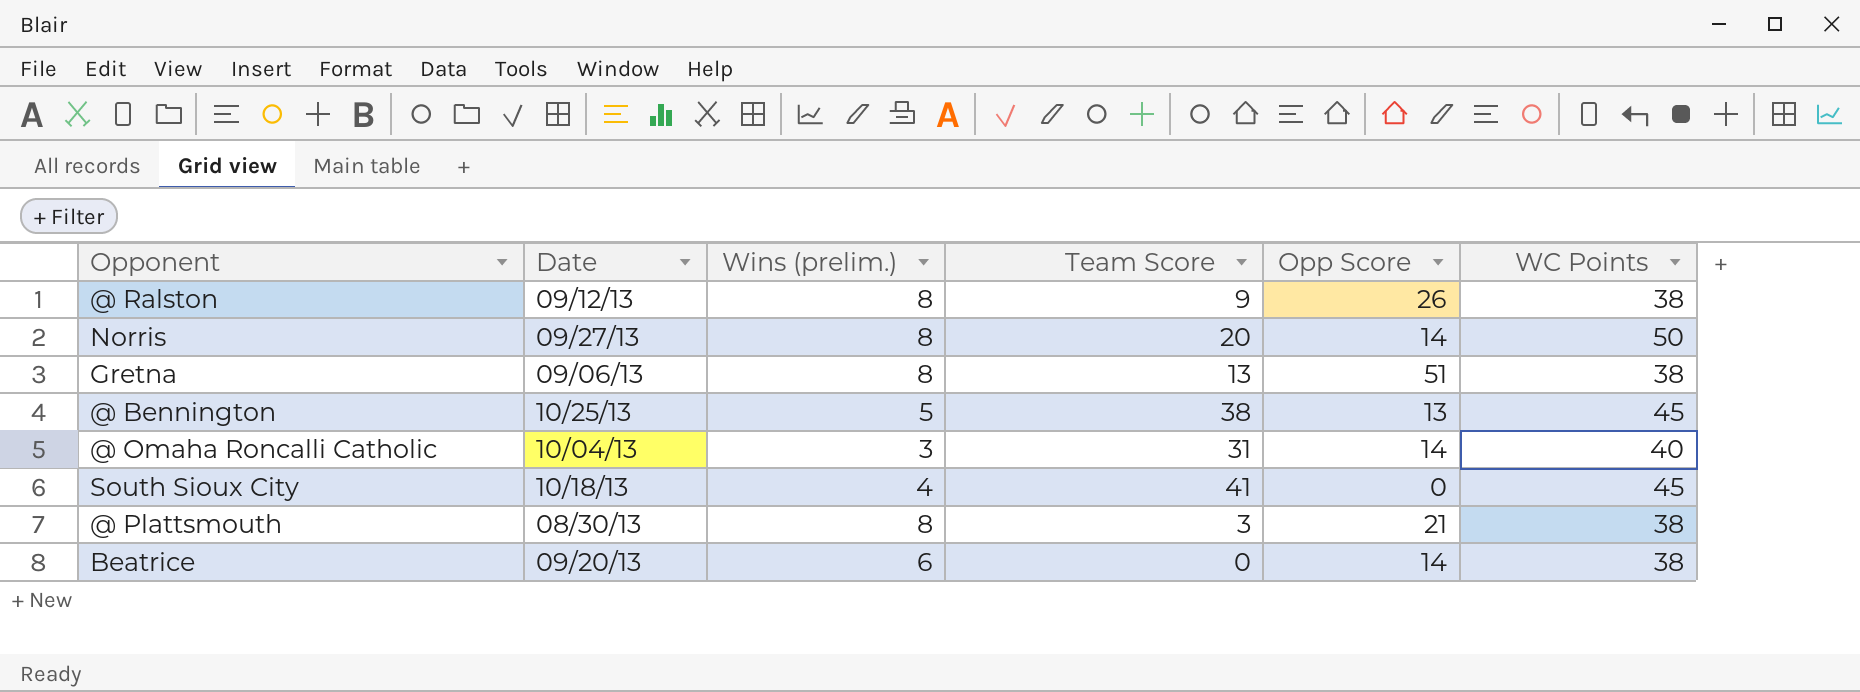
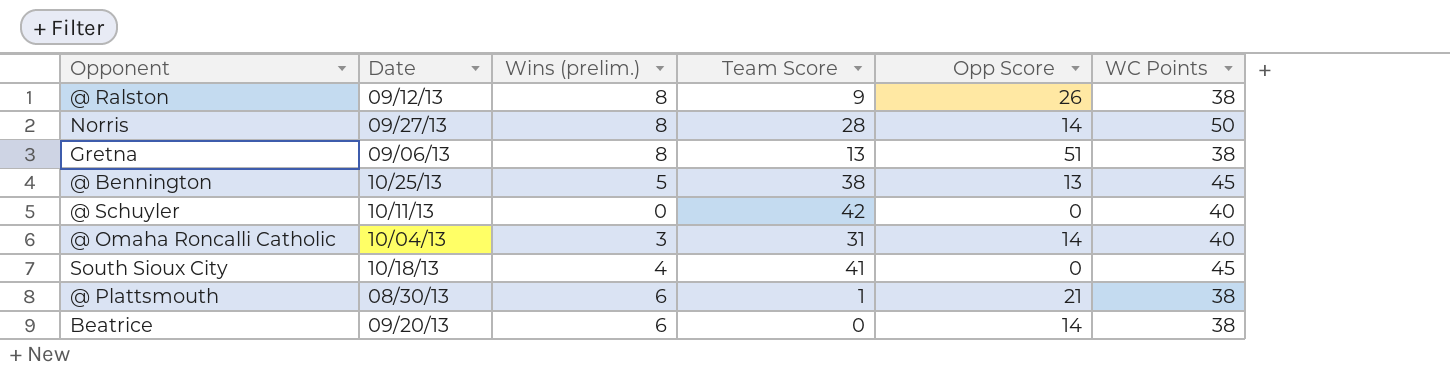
Norris | Team Score: 20 -> 28
row @ Schuyler: none -> 10/11/13 | 0 | 42 | 0 | 40
@ Plattsmouth | Wins (prelim.): 8 -> 6
@ Plattsmouth | Team Score: 3 -> 1

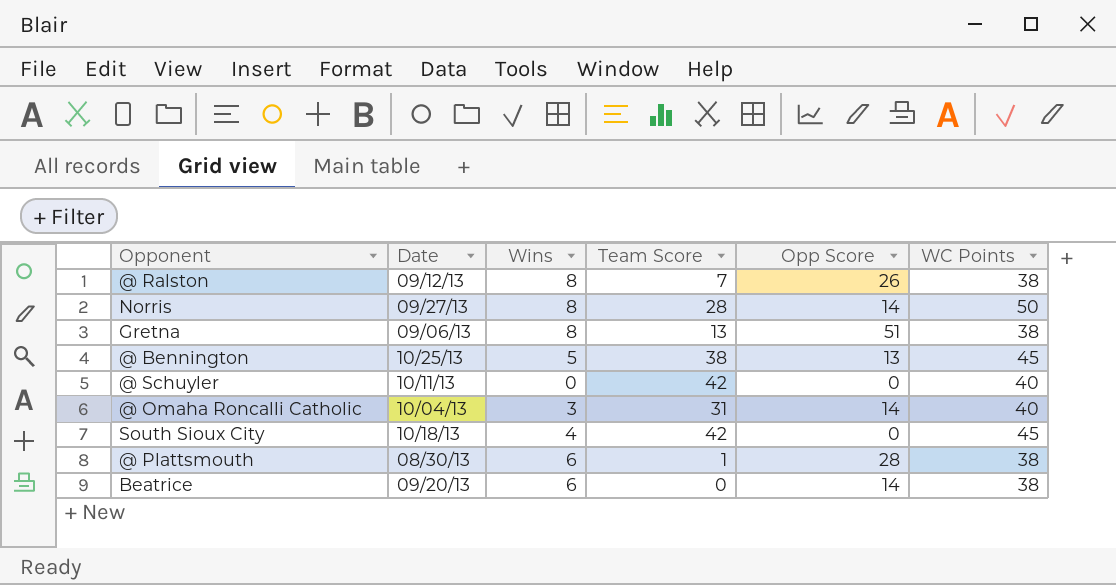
column name: Wins (prelim.) -> Wins
@ Ralston | Team Score: 9 -> 7
South Sioux City | Team Score: 41 -> 42
@ Plattsmouth | Opp Score: 21 -> 28

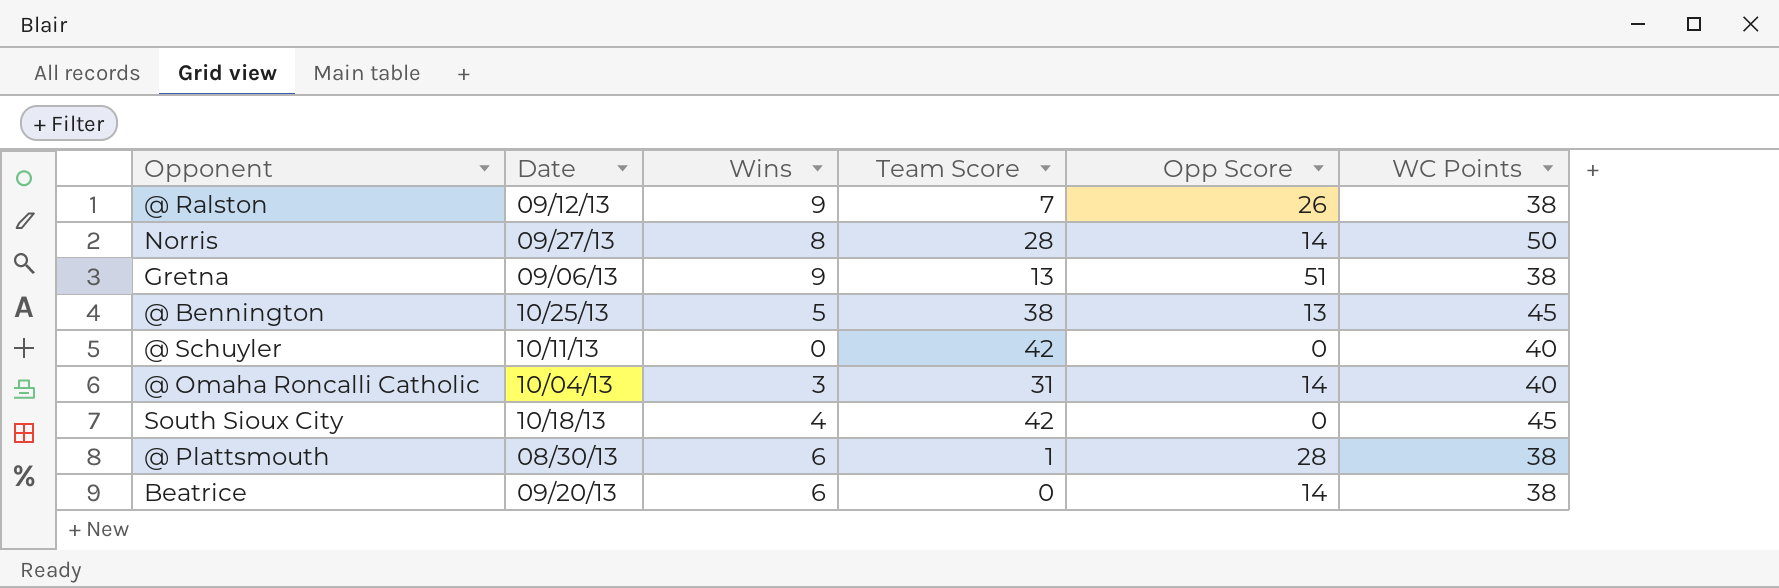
@ Ralston | Wins: 8 -> 9
Gretna | Wins: 8 -> 9

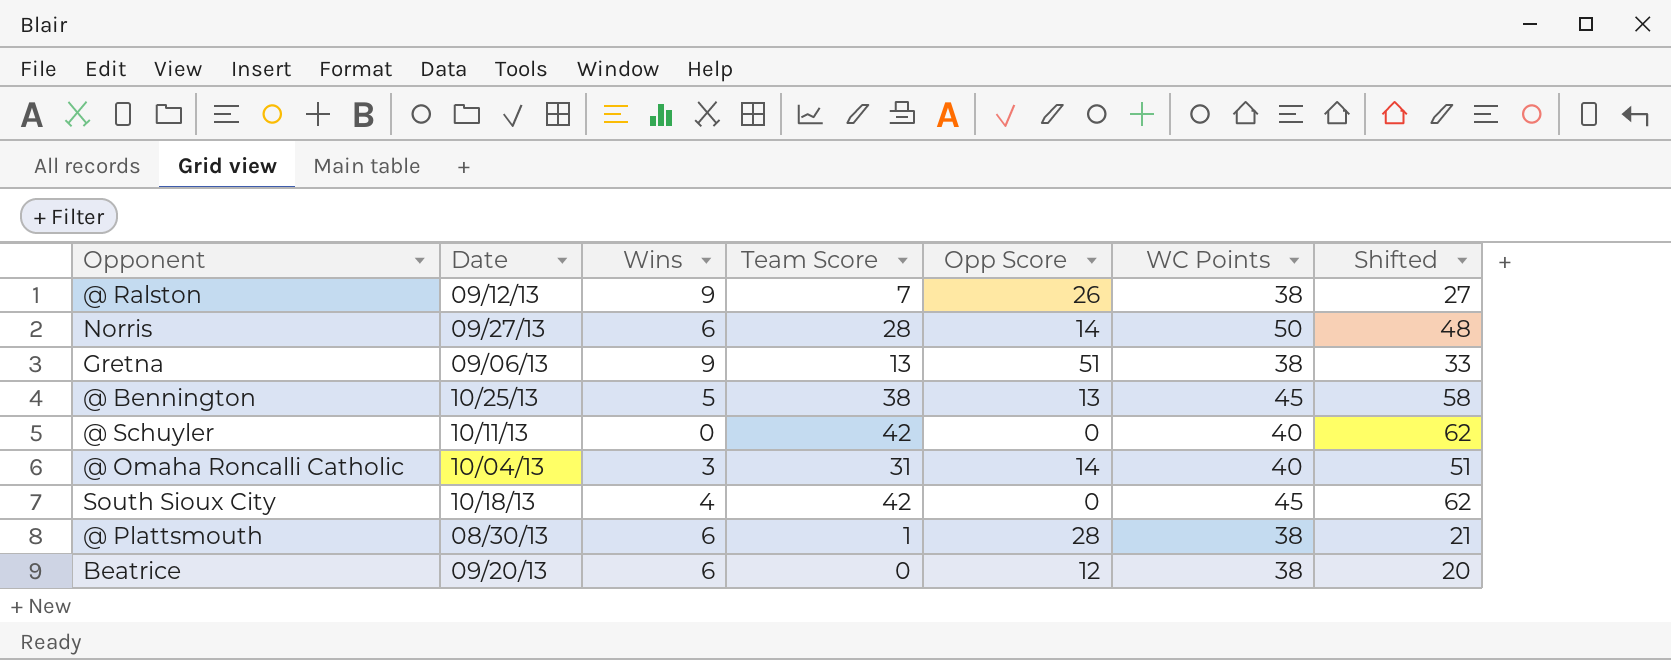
column Shifted | formula: none -> [Team Score] + 20
Norris | Wins: 8 -> 6
Beatrice | Opp Score: 14 -> 12

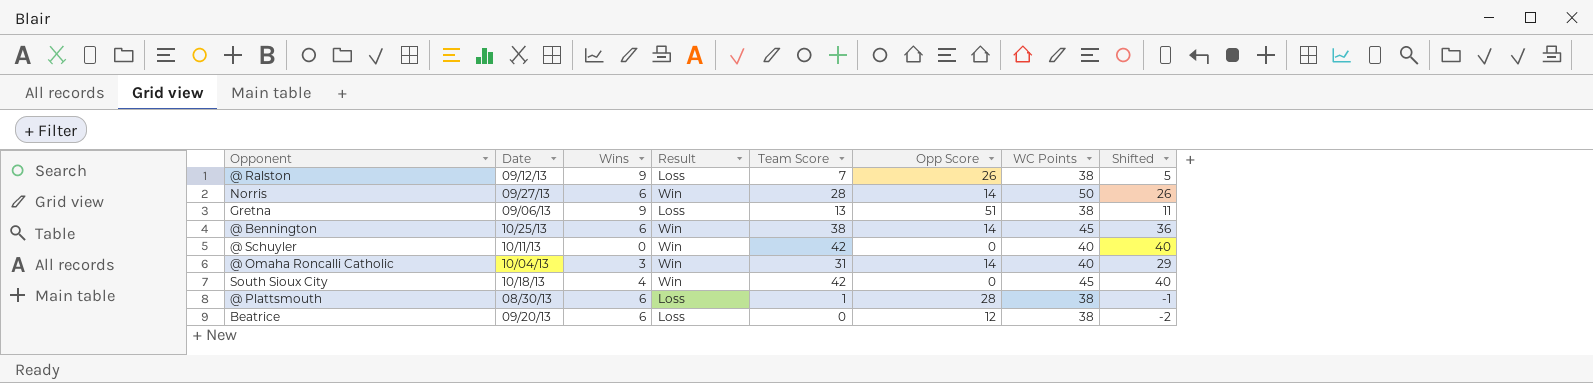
column Result | position: none -> 4
column Shifted | formula: [Team Score] + 20 -> [Team Score] - 2
@ Bennington | Wins: 5 -> 6
@ Bennington | Opp Score: 13 -> 14

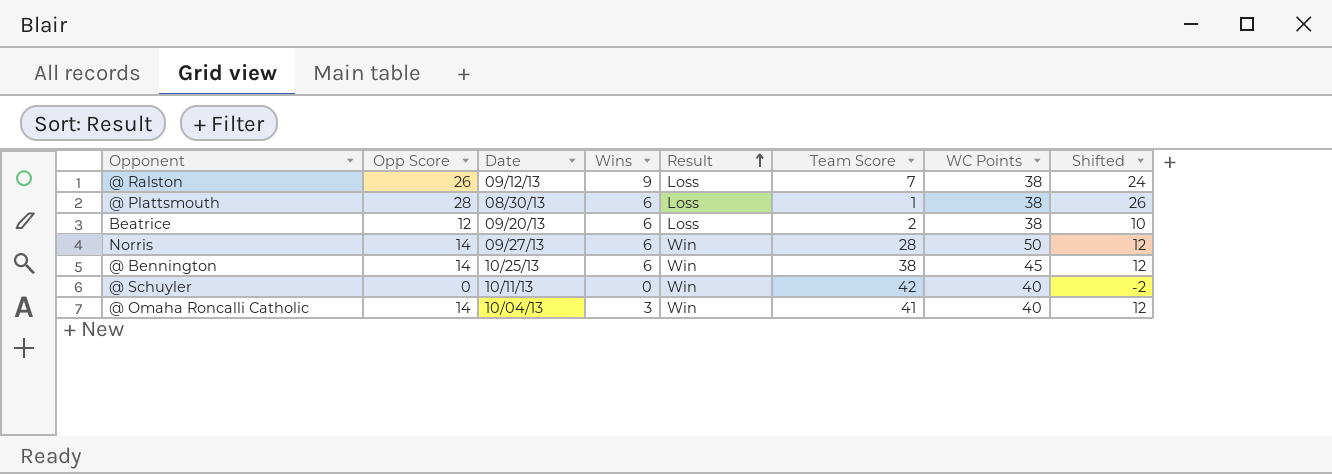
row order: none -> Result ascending
column Opp Score | position: 6 -> 2
column Shifted | formula: [Team Score] - 2 -> [Opp Score] - 2
row Gretna: 09/06/13 | 9 | Loss | 13 | 51 | 38 | 11 -> none
row South Sioux City: 10/18/13 | 4 | Win | 42 | 0 | 45 | 40 -> none
Beatrice | Team Score: 0 -> 2
@ Omaha Roncalli Catholic | Team Score: 31 -> 41

